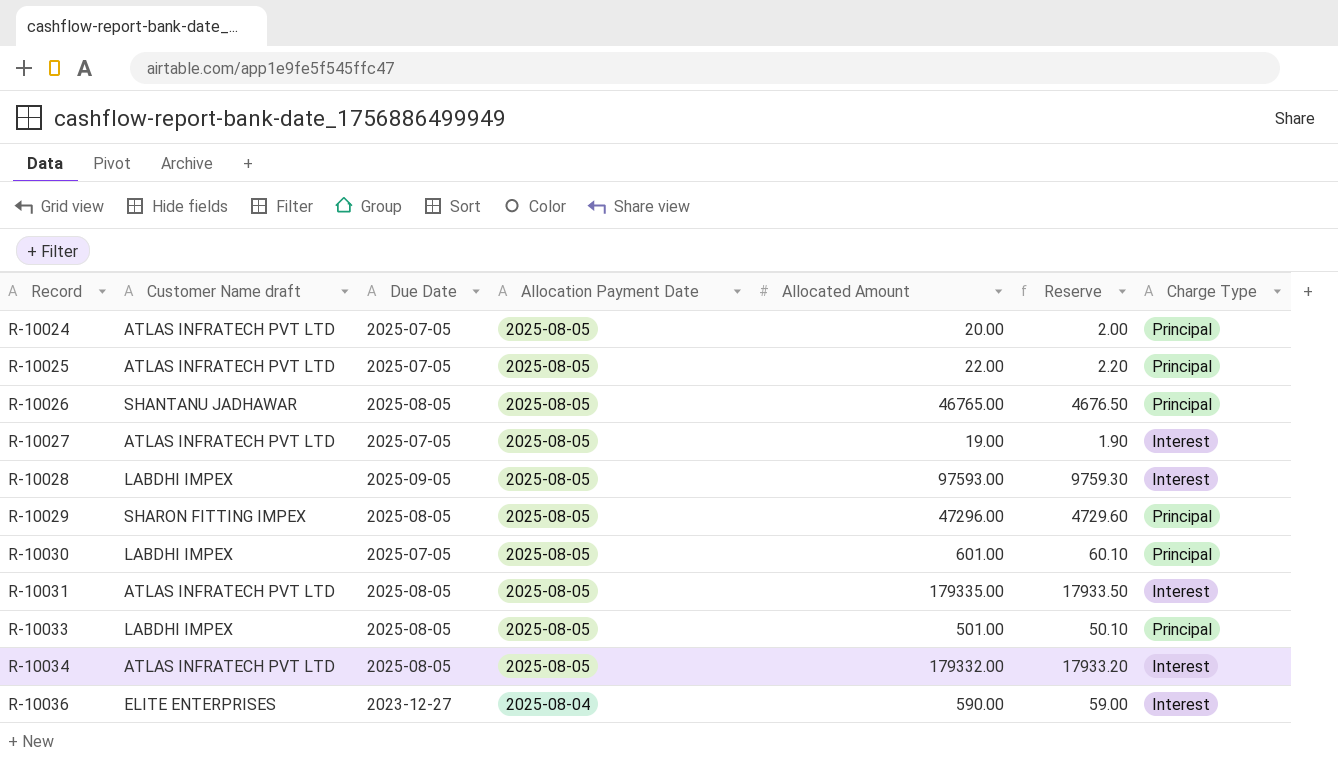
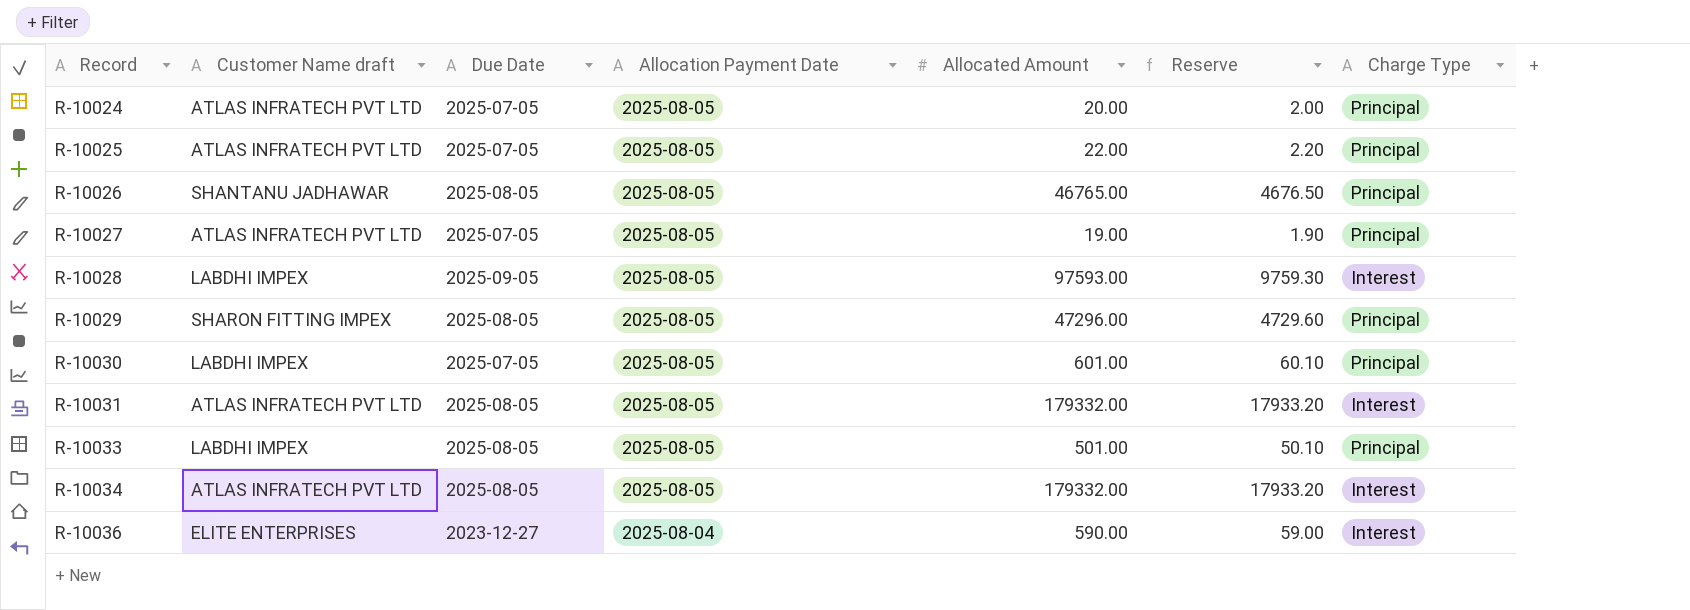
R-10027 | Charge Type: Interest -> Principal
R-10031 | Allocated Amount: 179335.00 -> 179332.00
R-10031 | Reserve: 17933.50 -> 17933.20

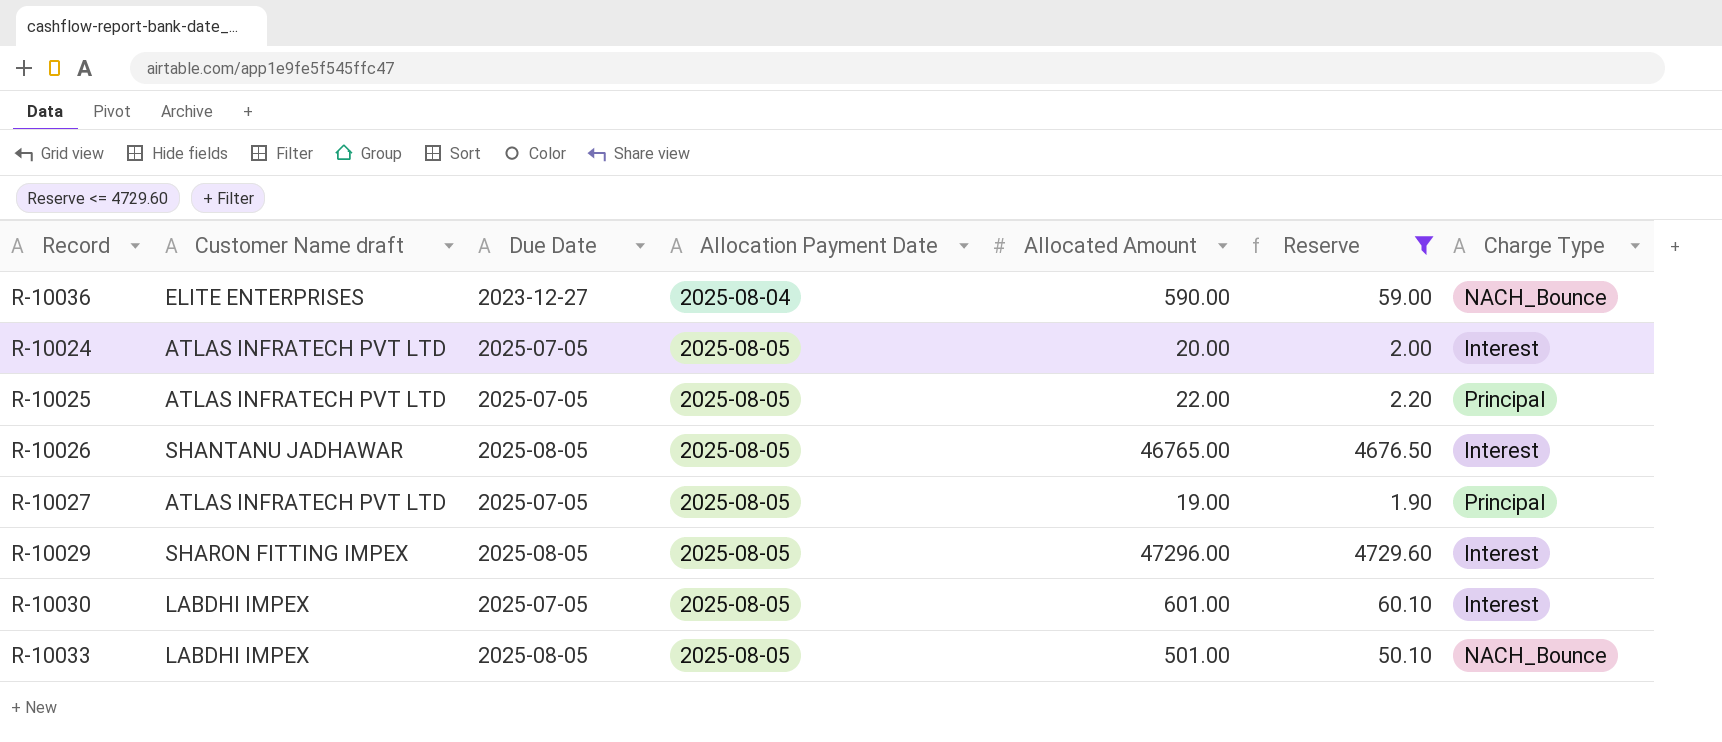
filter: none -> Reserve <= 4729.60
row order: Record ascending -> Allocation Payment Date ascending
R-10036 | Charge Type: Interest -> NACH_Bounce
R-10024 | Charge Type: Principal -> Interest
R-10026 | Charge Type: Principal -> Interest
R-10029 | Charge Type: Principal -> Interest
R-10030 | Charge Type: Principal -> Interest
R-10033 | Charge Type: Principal -> NACH_Bounce

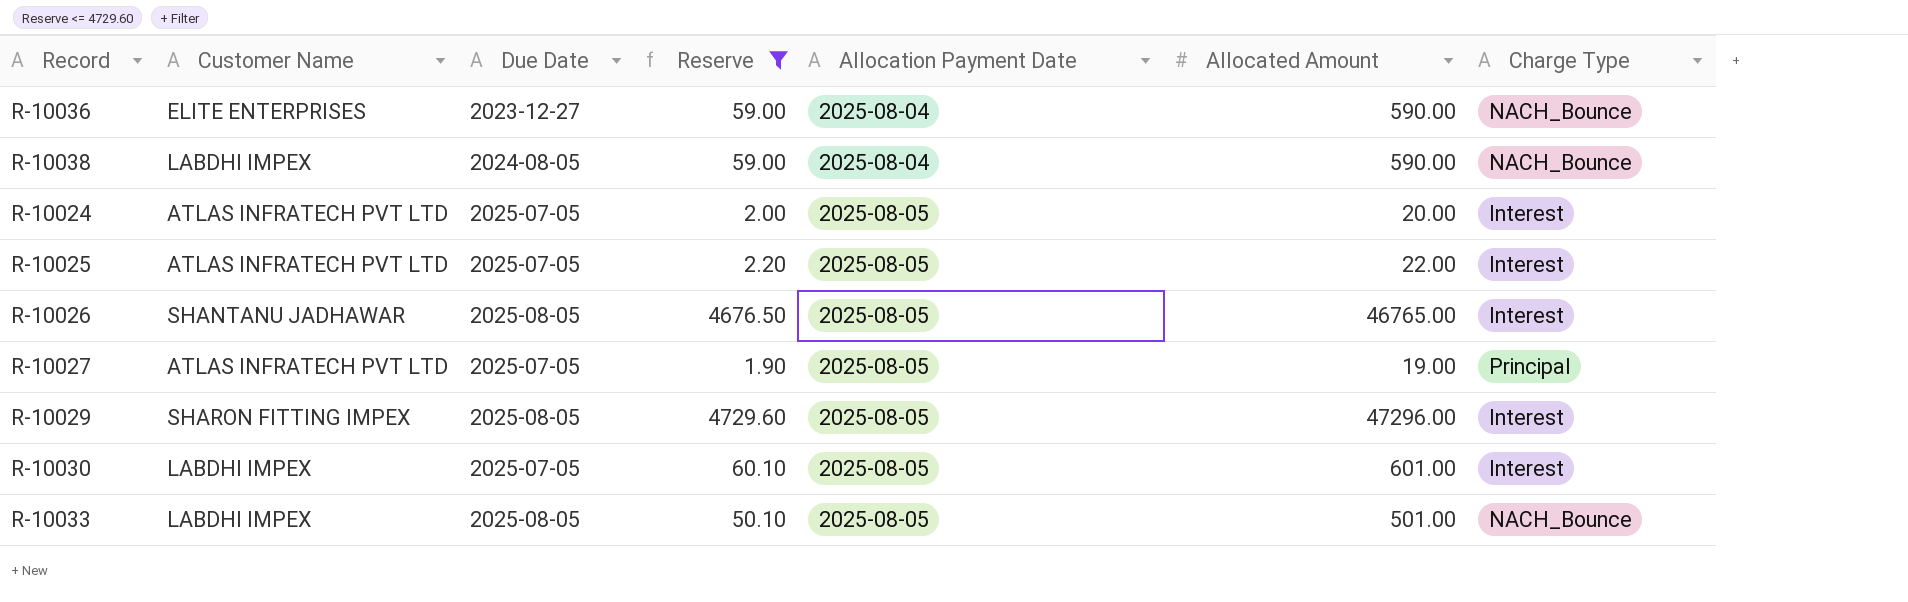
column name: Customer Name draft -> Customer Name
column Reserve | position: 6 -> 4
row R-10038: none -> LABDHI IMPEX | 2024-08-05 | 59.00 | 2025-08-04 | 590.00 | NACH_Bounce
R-10025 | Charge Type: Principal -> Interest

